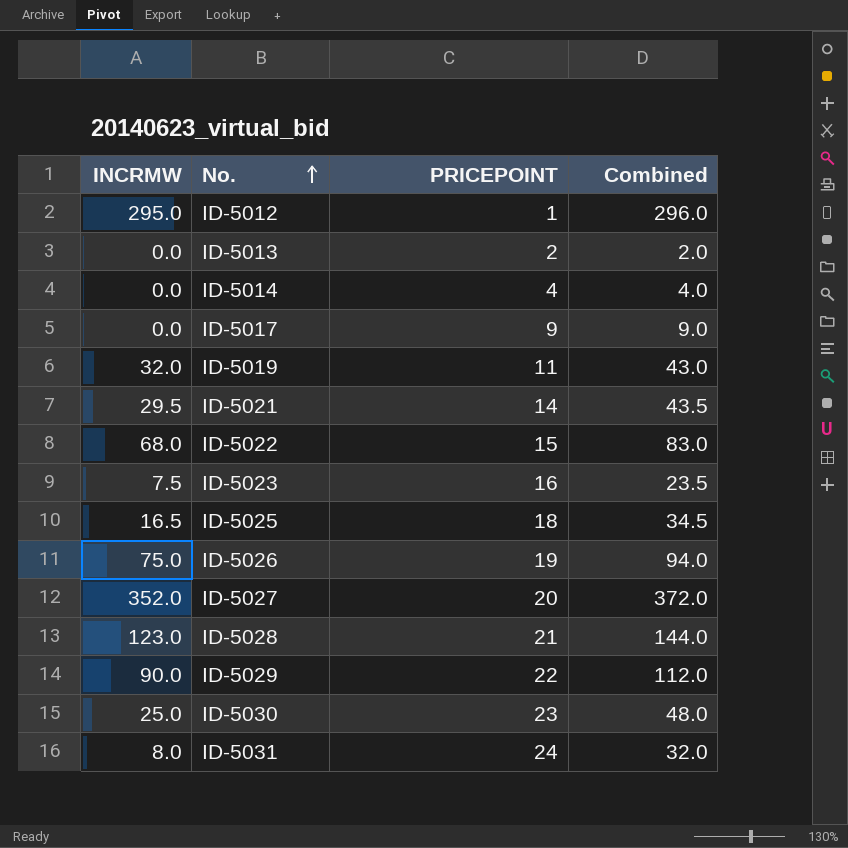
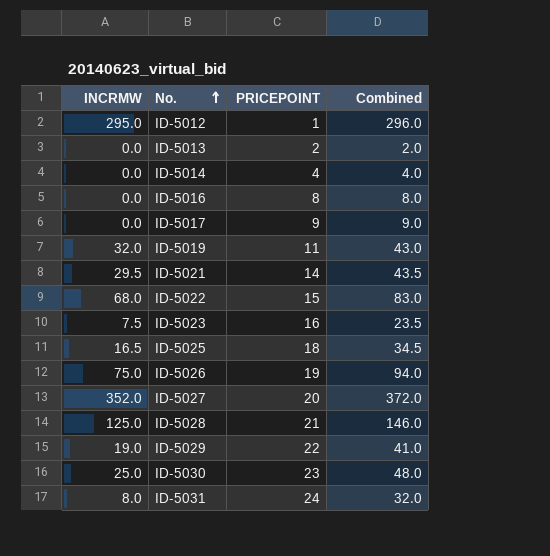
row ID-5016: none -> 0.0 | 8 | 8.0
ID-5028 | INCRMW: 123.0 -> 125.0
ID-5028 | Combined: 144.0 -> 146.0
ID-5029 | INCRMW: 90.0 -> 19.0
ID-5029 | Combined: 112.0 -> 41.0

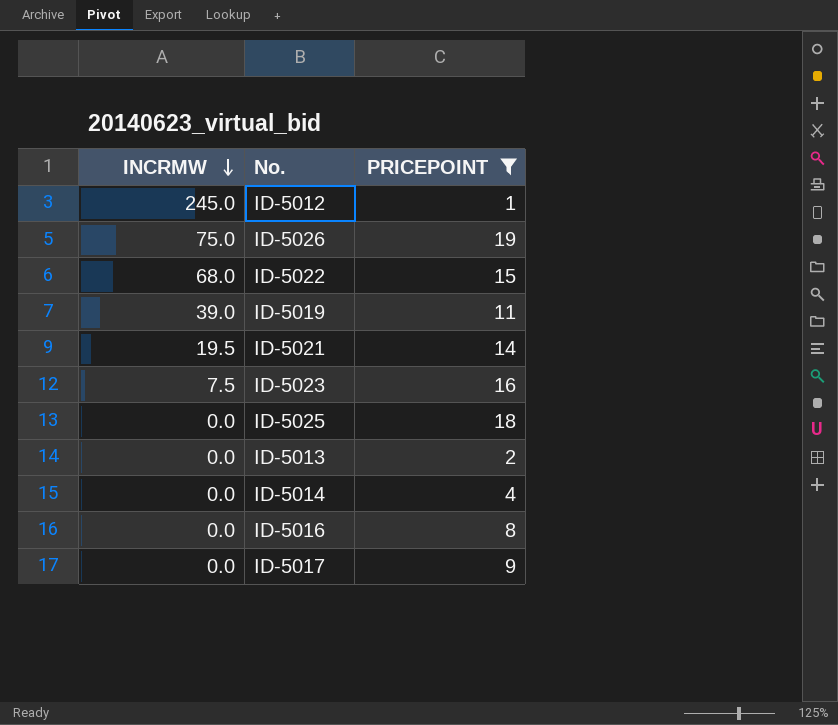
filter: none -> PRICEPOINT <= 19
row order: No. ascending -> INCRMW descending
column Combined | formula: [INCRMW] + [PRICEPOINT] -> none
ID-5012 | INCRMW: 295.0 -> 245.0
ID-5019 | INCRMW: 32.0 -> 39.0
ID-5021 | INCRMW: 29.5 -> 19.5
ID-5025 | INCRMW: 16.5 -> 0.0

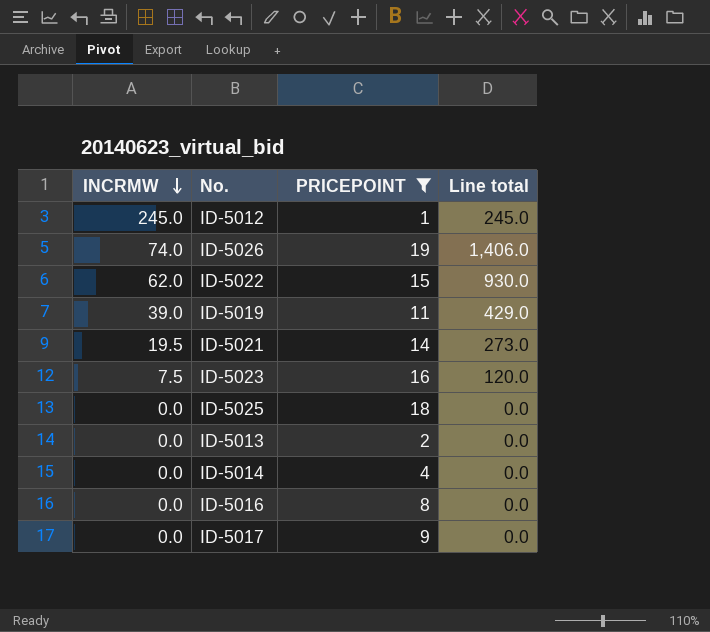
column Line total | formula: none -> [INCRMW] * [PRICEPOINT]
ID-5026 | INCRMW: 75.0 -> 74.0
ID-5022 | INCRMW: 68.0 -> 62.0

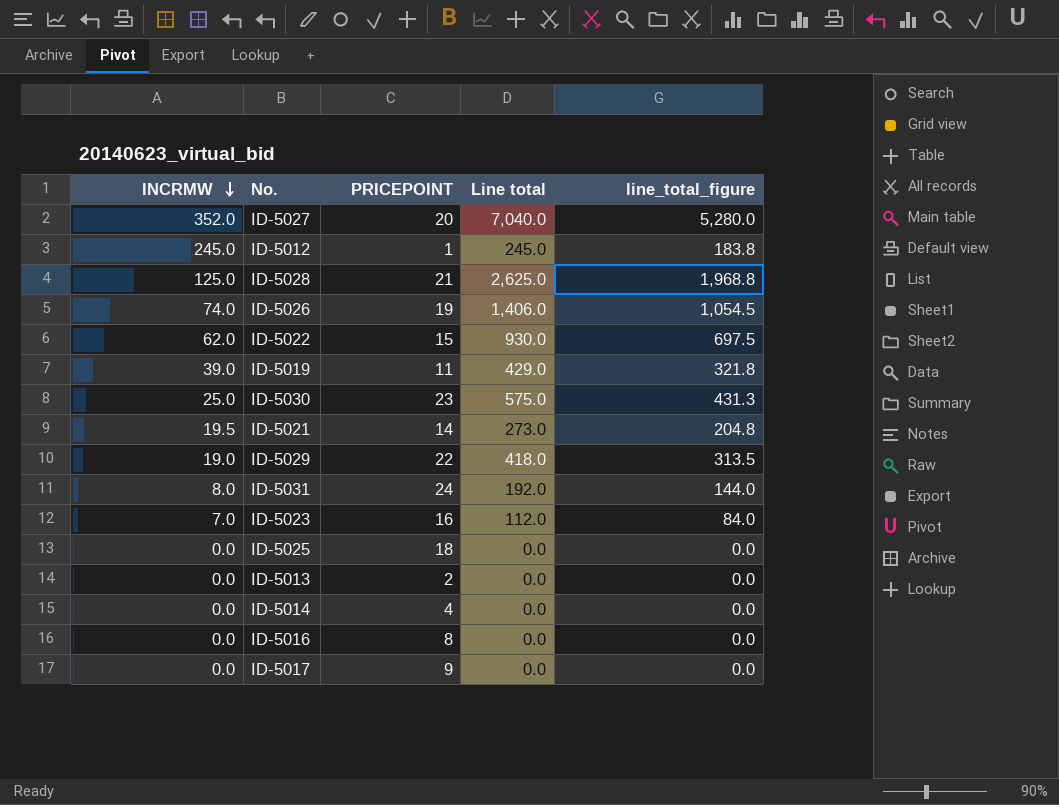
filter: PRICEPOINT <= 19 -> none
column line_total_figure | formula: none -> [Line total] * 0.75
ID-5023 | INCRMW: 7.5 -> 7.0
ID-5023 | Line total: 120.0 -> 112.0

